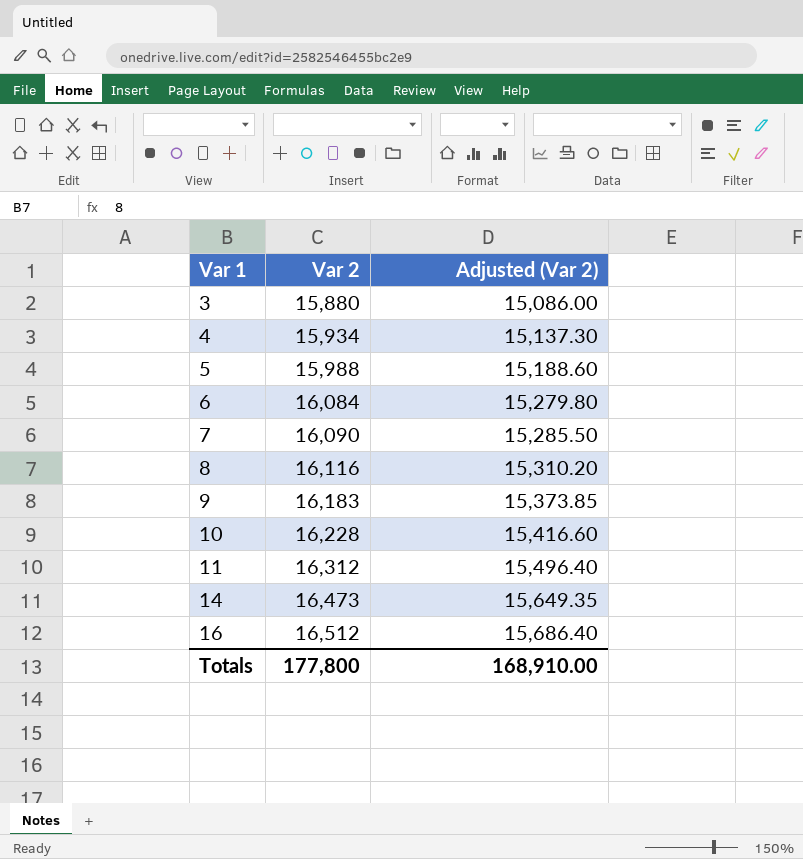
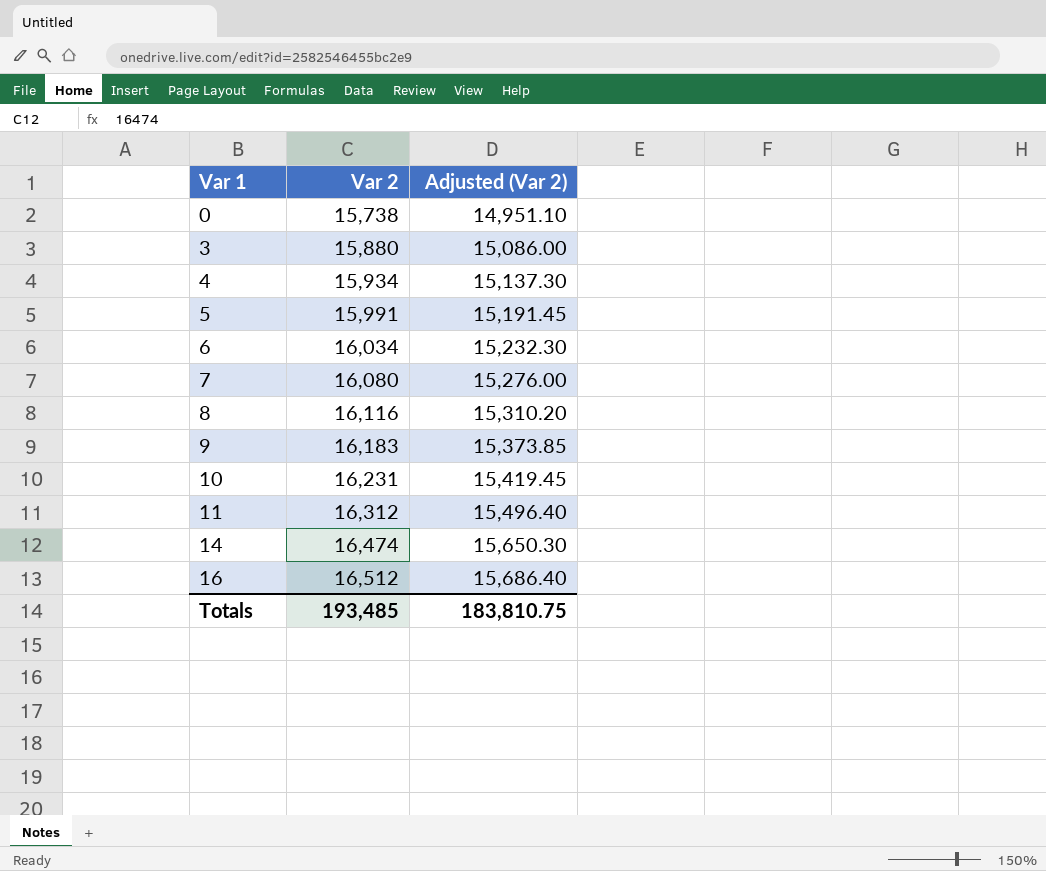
row 0: none -> 15,738 | 14,951.10
5 | Var 2: 15,988 -> 15,991
5 | Adjusted (Var 2): 15,188.60 -> 15,191.45
6 | Var 2: 16,084 -> 16,034
6 | Adjusted (Var 2): 15,279.80 -> 15,232.30
7 | Var 2: 16,090 -> 16,080
7 | Adjusted (Var 2): 15,285.50 -> 15,276.00
10 | Var 2: 16,228 -> 16,231
10 | Adjusted (Var 2): 15,416.60 -> 15,419.45
14 | Var 2: 16,473 -> 16,474
14 | Adjusted (Var 2): 15,649.35 -> 15,650.30
Totals | Var 2: 177,800 -> 193,485
Totals | Adjusted (Var 2): 168,910.00 -> 183,810.75

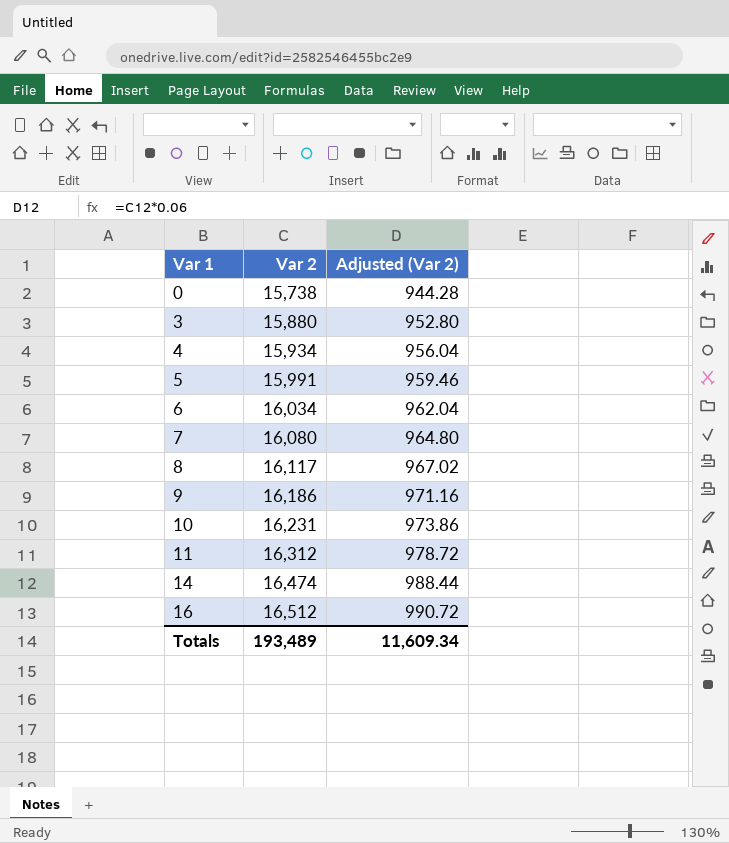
column Adjusted (Var 2) | formula: [Var 2] * 0.95 -> [Var 2] * 0.06
8 | Var 2: 16,116 -> 16,117
9 | Var 2: 16,183 -> 16,186
Totals | Var 2: 193,485 -> 193,489
Totals | Adjusted (Var 2): 183,810.75 -> 11,609.34

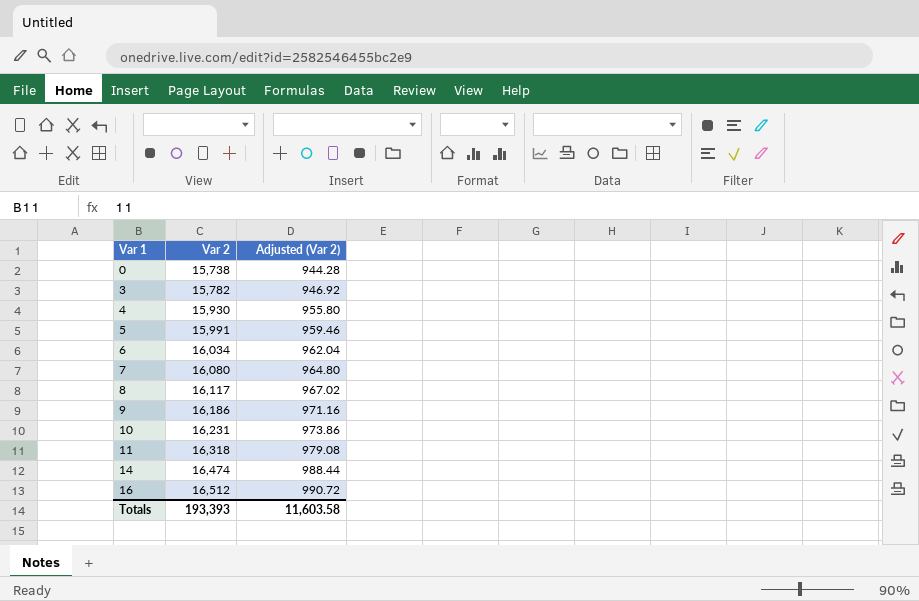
3 | Var 2: 15,880 -> 15,782
3 | Adjusted (Var 2): 952.80 -> 946.92
4 | Var 2: 15,934 -> 15,930
4 | Adjusted (Var 2): 956.04 -> 955.80
11 | Var 2: 16,312 -> 16,318
11 | Adjusted (Var 2): 978.72 -> 979.08
Totals | Var 2: 193,489 -> 193,393
Totals | Adjusted (Var 2): 11,609.34 -> 11,603.58

